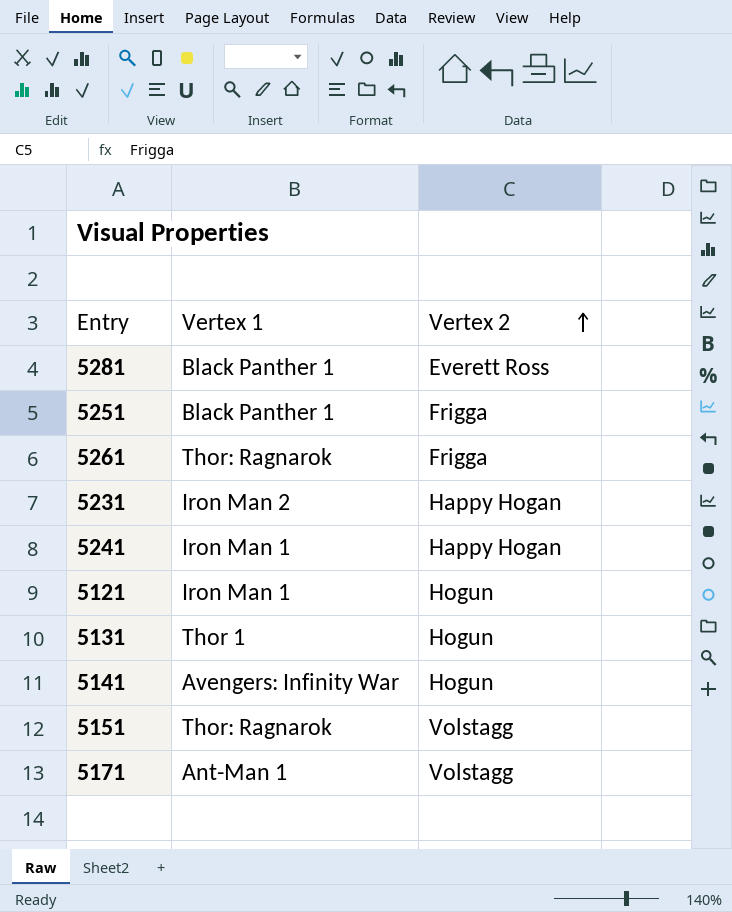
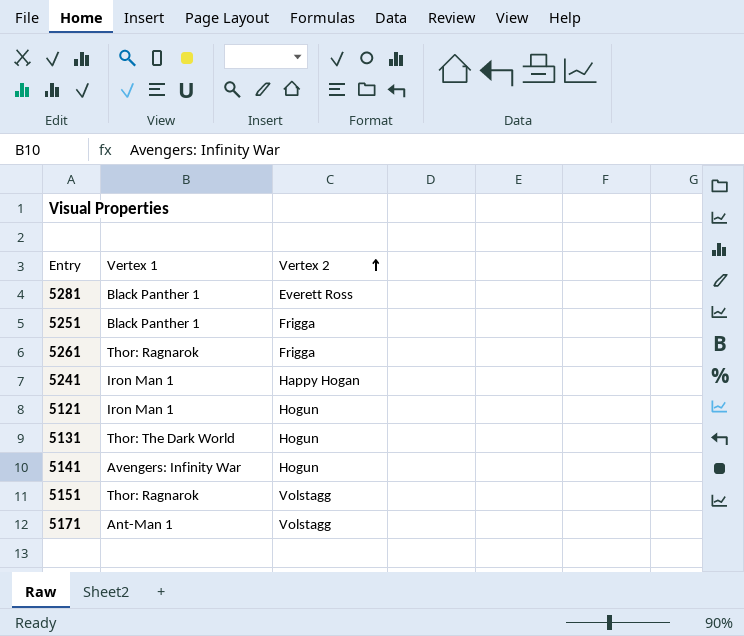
row 5231: Iron Man 2 | Happy Hogan -> none
5131 | Vertex 1: Thor 1 -> Thor: The Dark World

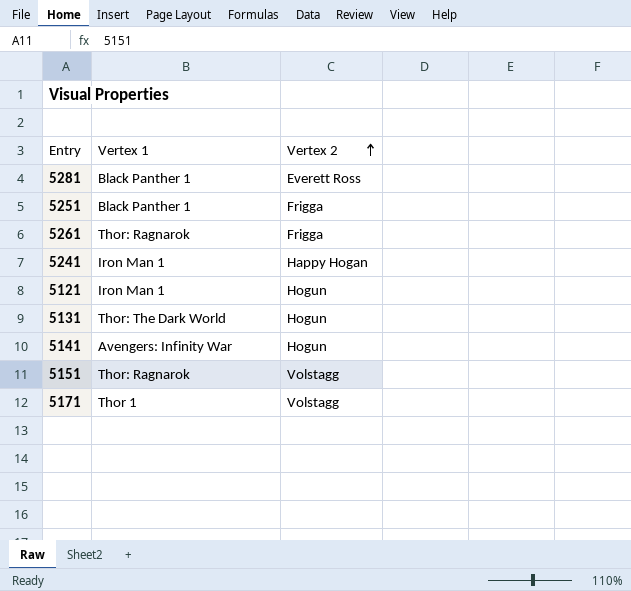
5171 | Vertex 1: Ant-Man 1 -> Thor 1

